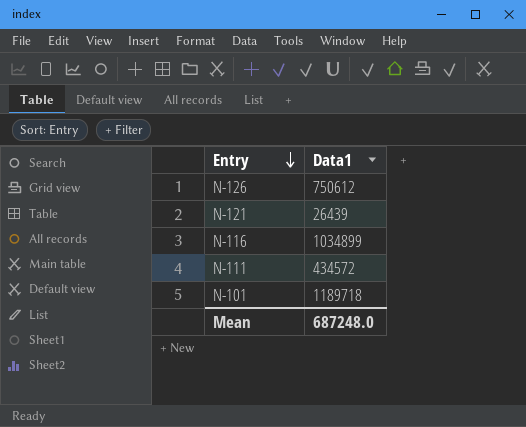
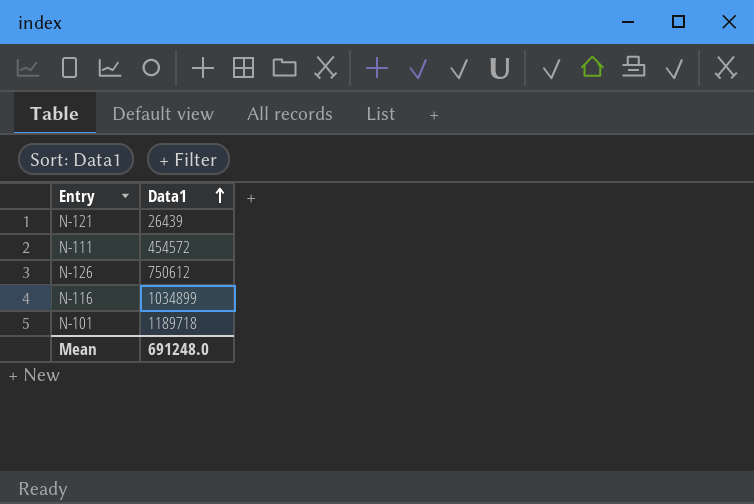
row order: Entry descending -> Data1 ascending
N-111 | Data1: 434572 -> 454572
Mean | Data1: 687248.0 -> 691248.0

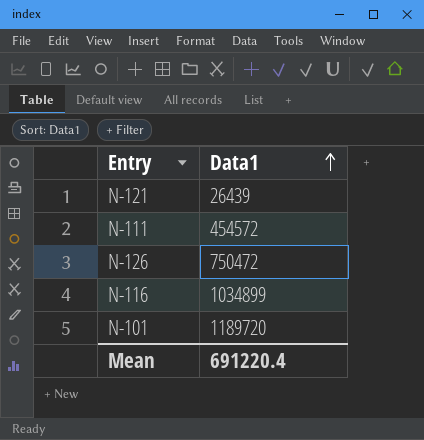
N-126 | Data1: 750612 -> 750472
N-101 | Data1: 1189718 -> 1189720
Mean | Data1: 691248.0 -> 691220.4

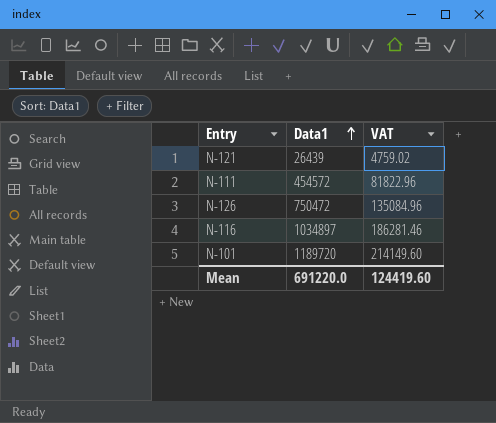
column VAT | formula: none -> [Data1] * 0.18
N-116 | Data1: 1034899 -> 1034897
Mean | Data1: 691220.4 -> 691220.0

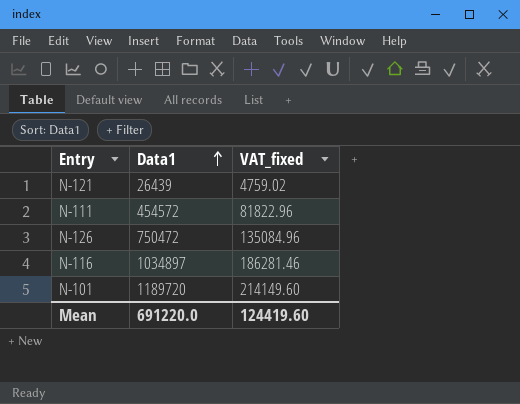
column name: VAT -> VAT_fixed

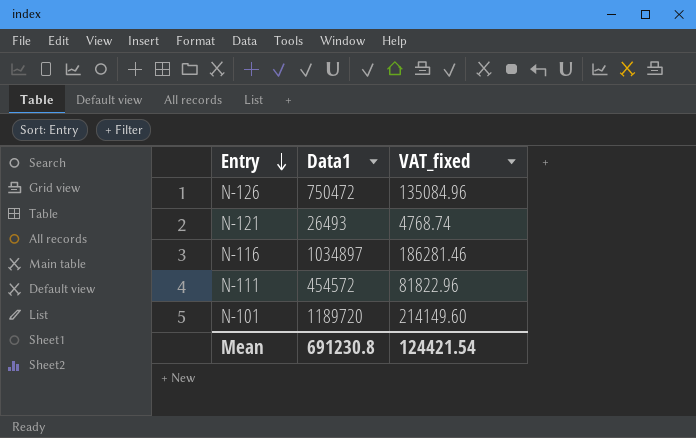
row order: Data1 ascending -> Entry descending
N-121 | Data1: 26439 -> 26493
N-121 | VAT_fixed: 4759.02 -> 4768.74
Mean | Data1: 691220.0 -> 691230.8
Mean | VAT_fixed: 124419.60 -> 124421.54

